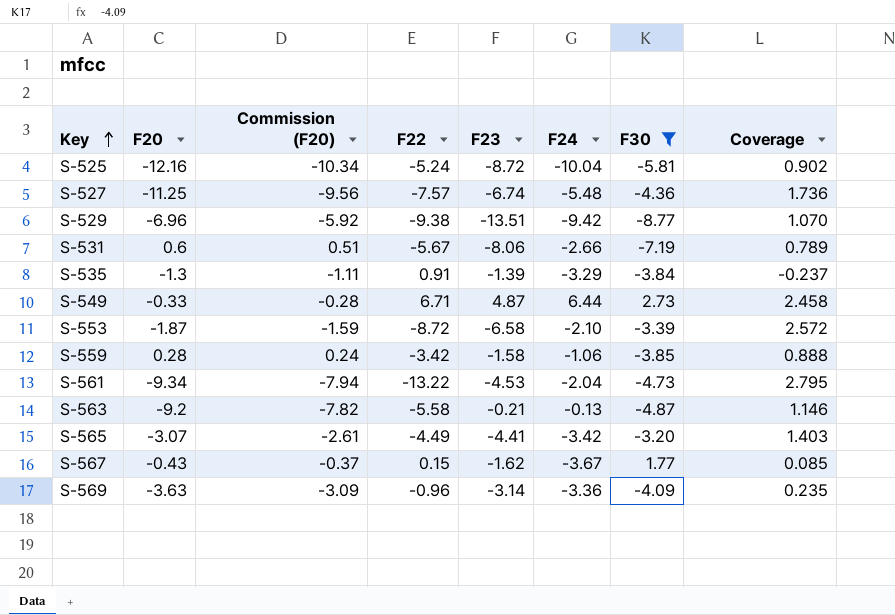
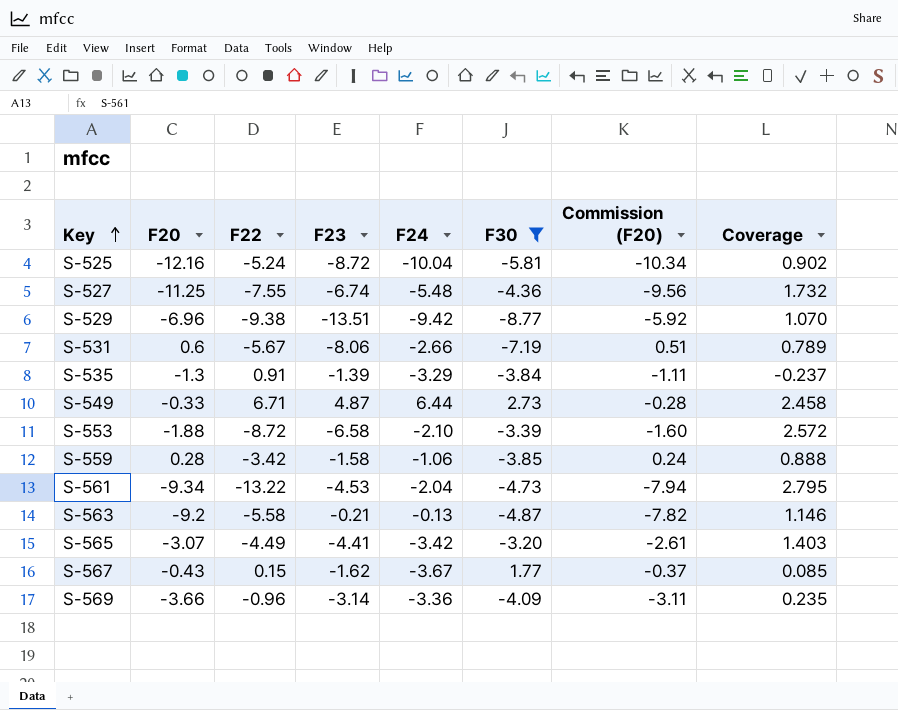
column Commission (F20) | position: 3 -> 7
S-527 | F22: -7.57 -> -7.55
S-527 | Coverage: 1.736 -> 1.732
S-553 | F20: -1.87 -> -1.88
S-553 | Commission (F20): -1.59 -> -1.60
S-569 | F20: -3.63 -> -3.66
S-569 | Commission (F20): -3.09 -> -3.11

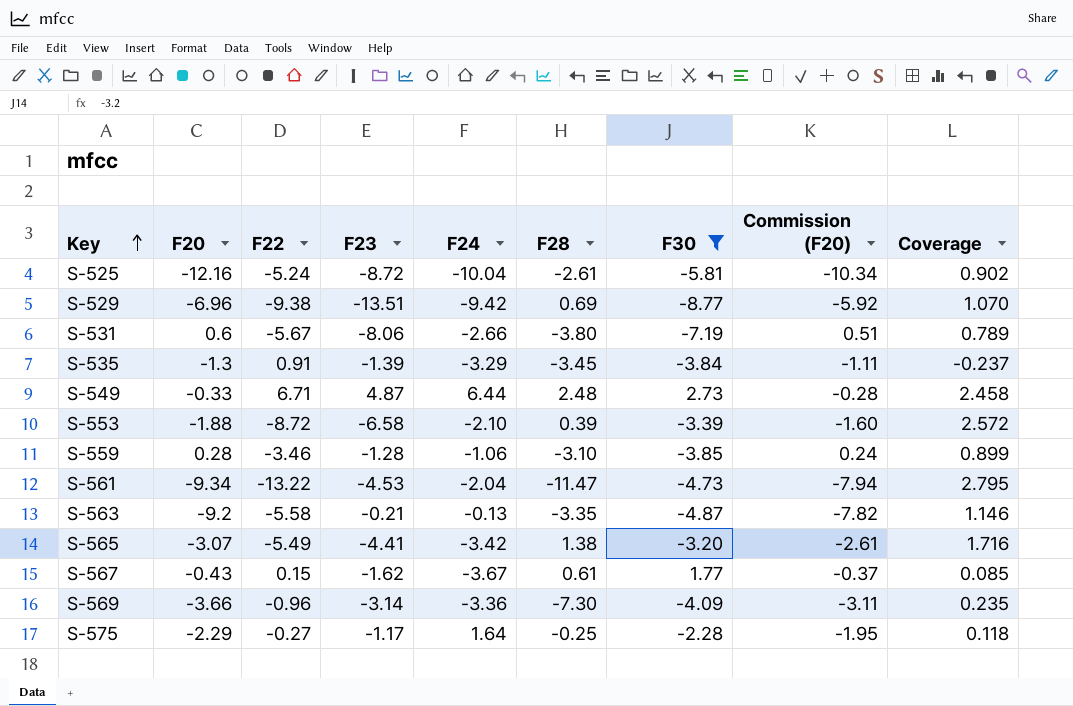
column F28 | position: none -> 6
row S-527: -11.25 | -7.55 | -6.74 | -5.48 | -4.36 | -9.56 | 1.732 -> none
S-559 | F22: -3.42 -> -3.46
S-559 | F23: -1.58 -> -1.28
S-559 | Coverage: 0.888 -> 0.899
S-565 | F22: -4.49 -> -5.49
S-565 | Coverage: 1.403 -> 1.716
row S-575: none -> -2.29 | -0.27 | -1.17 | 1.64 | -0.25 | -2.28 | -1.95 | 0.118

